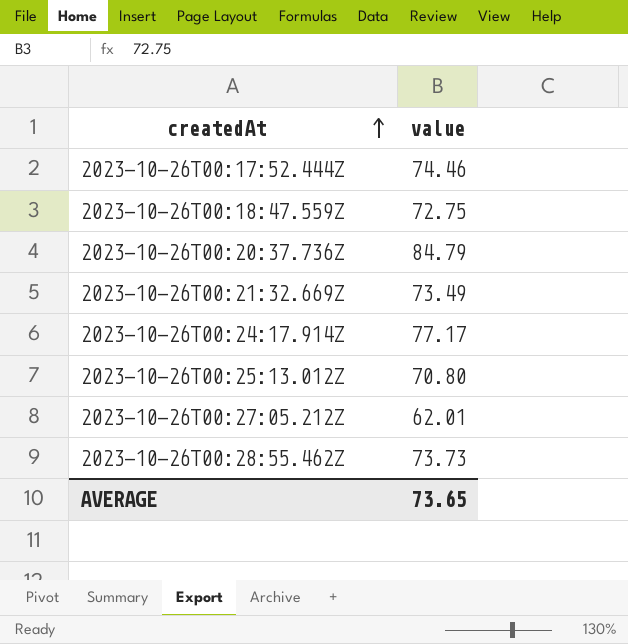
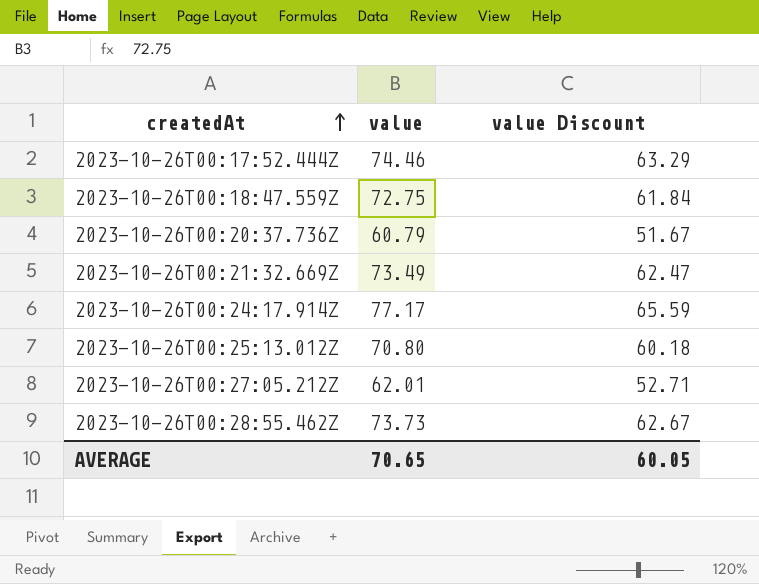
column value Discount | formula: none -> [value] * 0.85
2023-10-26T00:20:37.736Z | value: 84.79 -> 60.79
AVERAGE | value: 73.65 -> 70.65

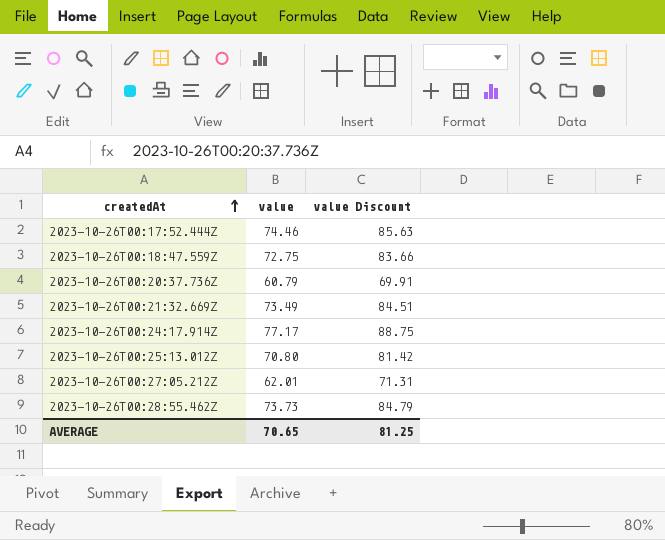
column value Discount | formula: [value] * 0.85 -> [value] * 1.15
AVERAGE | value Discount: 60.05 -> 81.25

